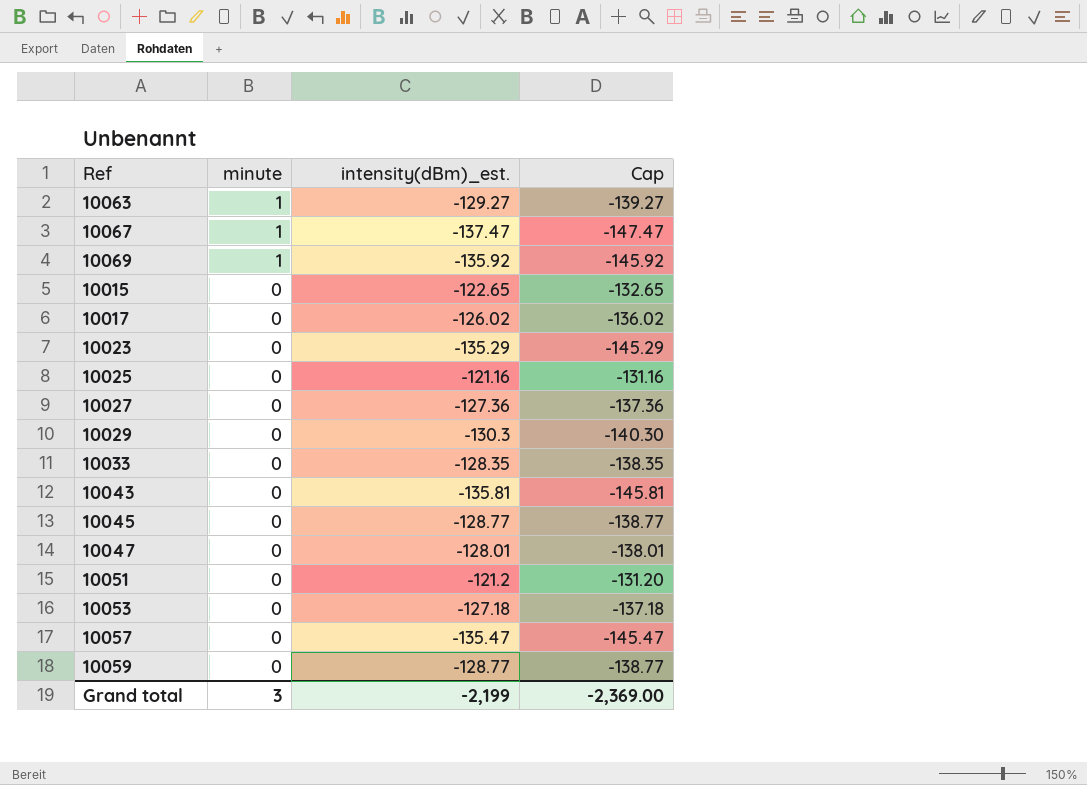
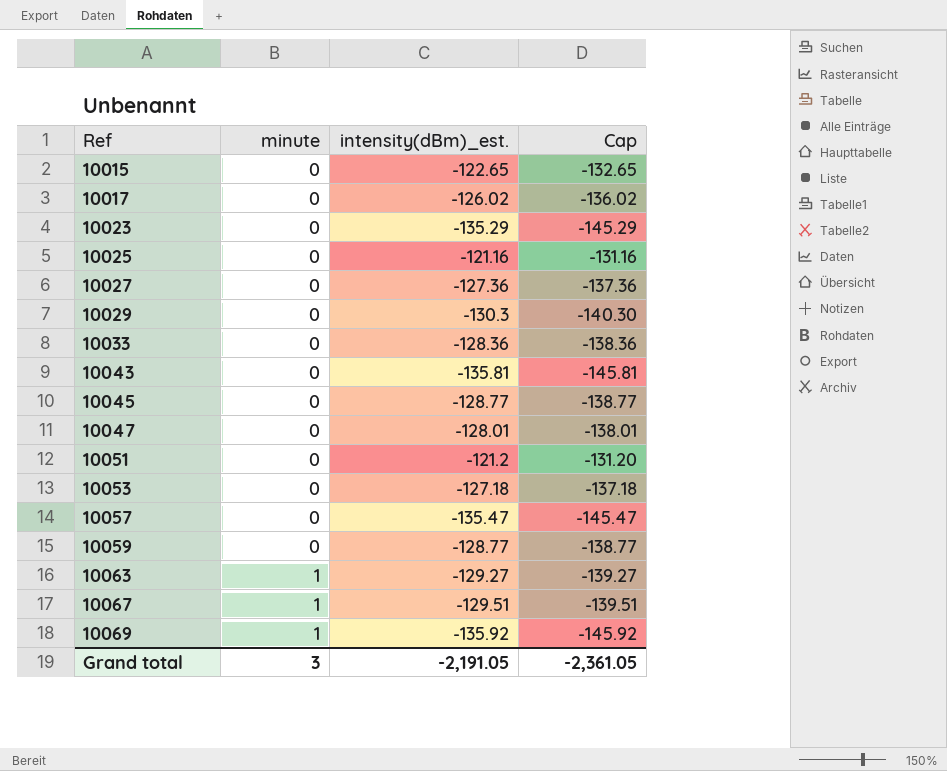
row order: minute descending -> Ref ascending
10033 | intensity(dBm)_est.: -128.35 -> -128.36
10033 | Cap: -138.35 -> -138.36
10067 | intensity(dBm)_est.: -137.47 -> -129.51
10067 | Cap: -147.47 -> -139.51
Grand total | intensity(dBm)_est.: -2,199 -> -2,191.05
Grand total | Cap: -2,369.00 -> -2,361.05

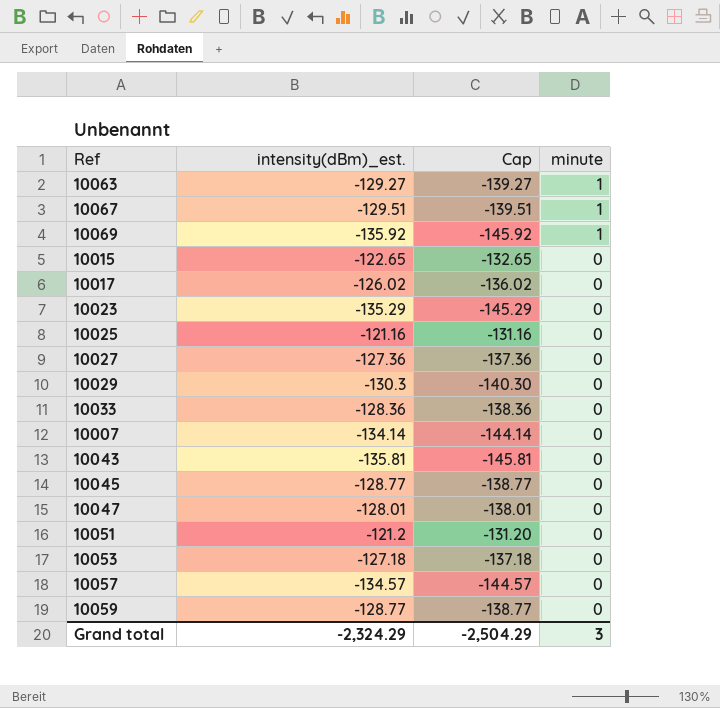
row order: Ref ascending -> minute descending
column minute | position: 2 -> 4
row 10007: none -> -134.14 | -144.14 | 0
10057 | intensity(dBm)_est.: -135.47 -> -134.57
10057 | Cap: -145.47 -> -144.57
Grand total | intensity(dBm)_est.: -2,191.05 -> -2,324.29
Grand total | Cap: -2,361.05 -> -2,504.29

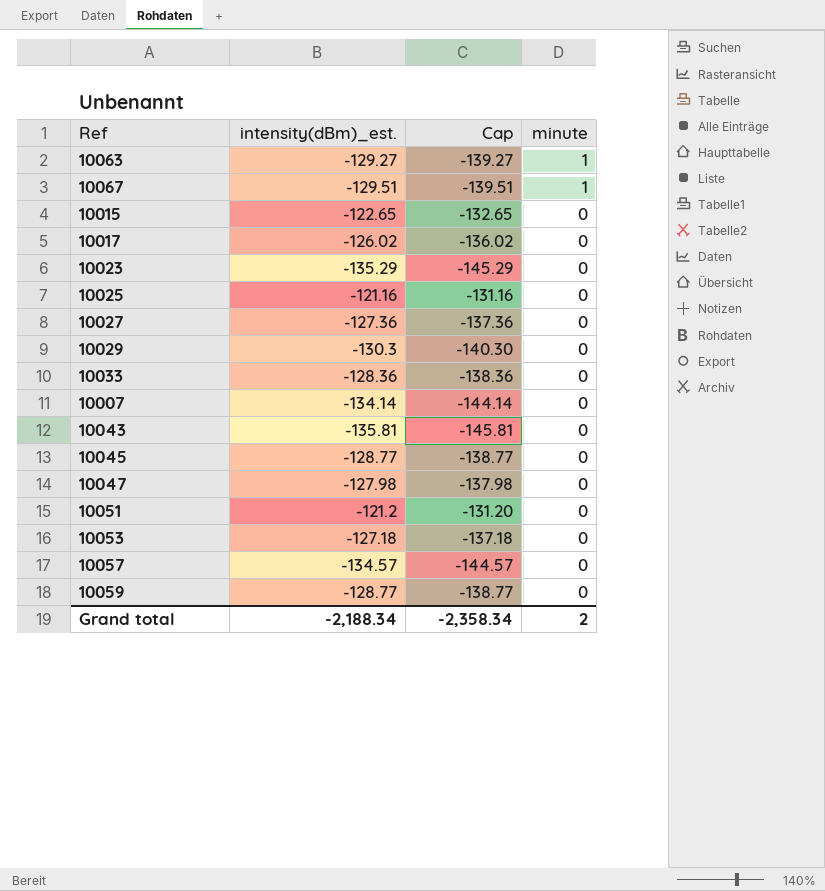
row 10069: -135.92 | -145.92 | 1 -> none
10047 | intensity(dBm)_est.: -128.01 -> -127.98
10047 | Cap: -138.01 -> -137.98
Grand total | intensity(dBm)_est.: -2,324.29 -> -2,188.34
Grand total | Cap: -2,504.29 -> -2,358.34
Grand total | minute: 3 -> 2

